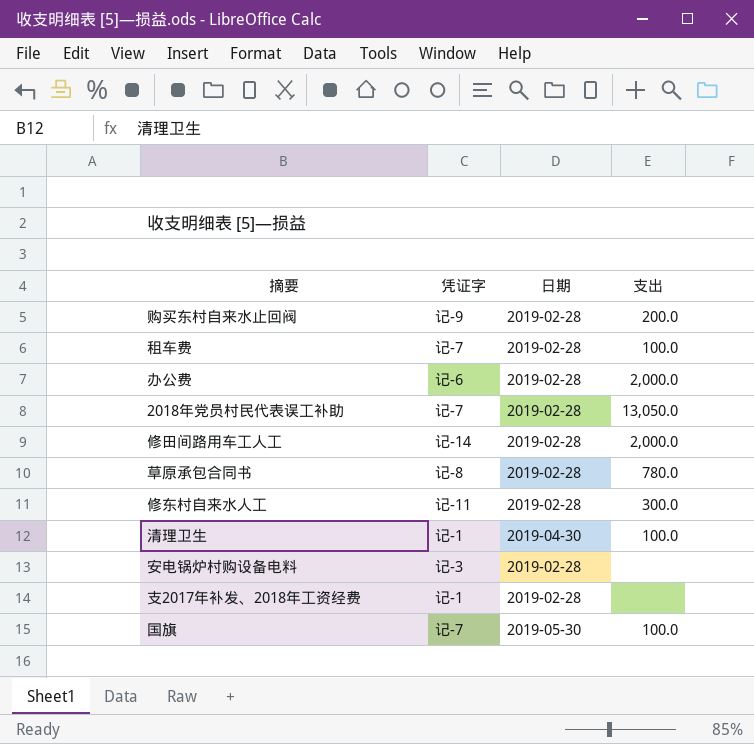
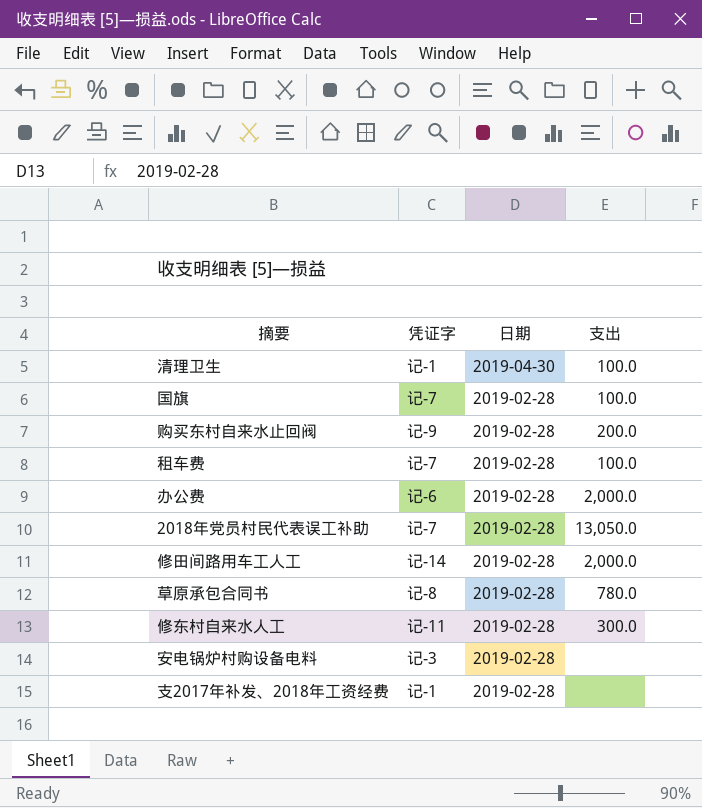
row order: none -> 日期 descending
国旗 | 日期: 2019-05-30 -> 2019-02-28

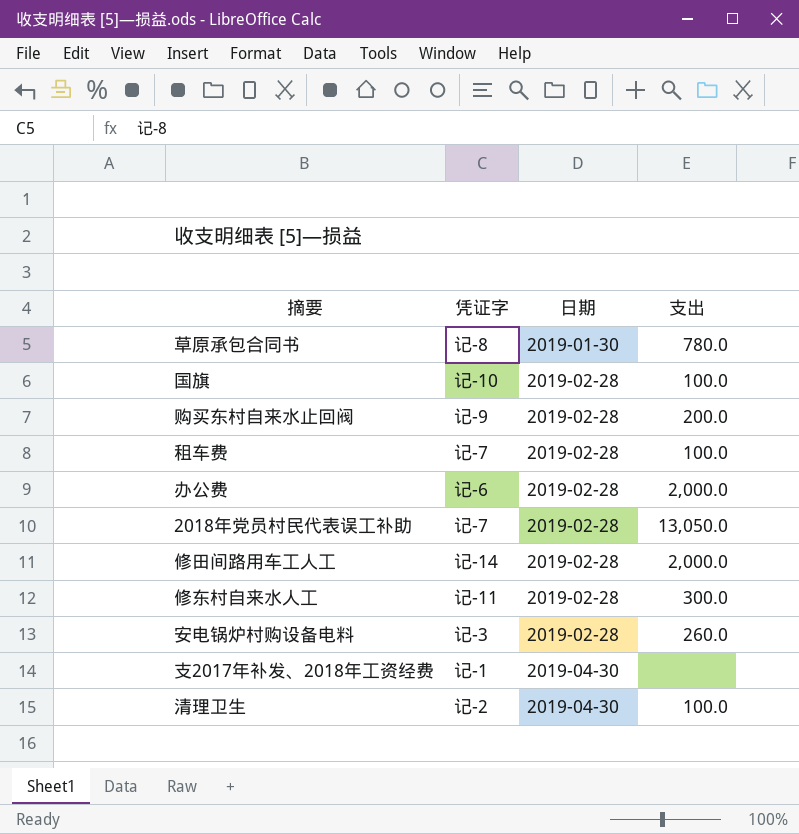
row order: 日期 descending -> 日期 ascending
草原承包合同书 | 日期: 2019-02-28 -> 2019-01-30
国旗 | 凭证字: 记-7 -> 记-10
安电锅炉村购设备电料 | 支出: none -> 260.0
支2017年补发、2018年工资经费 | 日期: 2019-02-28 -> 2019-04-30
清理卫生 | 凭证字: 记-1 -> 记-2

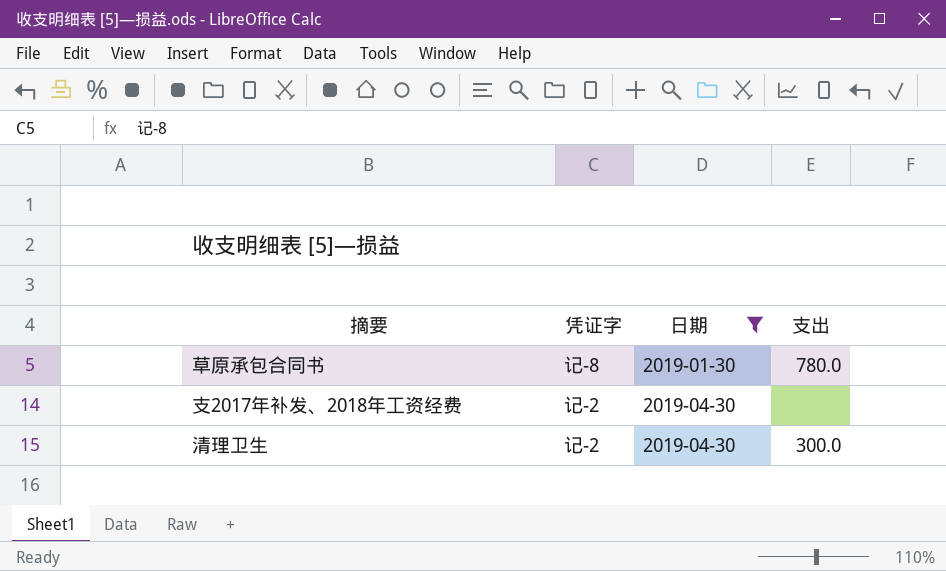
filter: none -> 日期 != 2019-02-28
支2017年补发、2018年工资经费 | 凭证字: 记-1 -> 记-2
清理卫生 | 支出: 100.0 -> 300.0

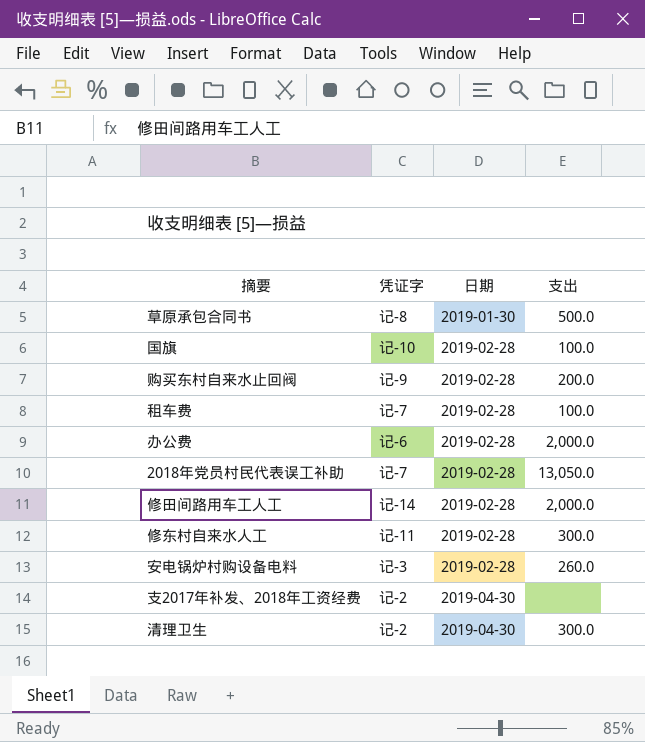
filter: 日期 != 2019-02-28 -> none
草原承包合同书 | 支出: 780.0 -> 500.0

